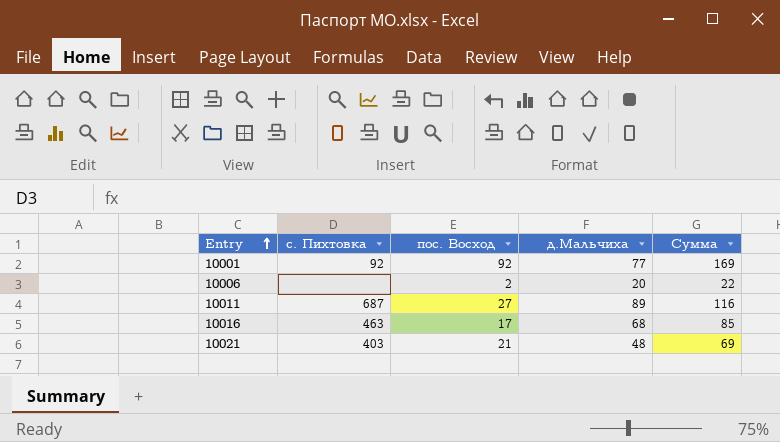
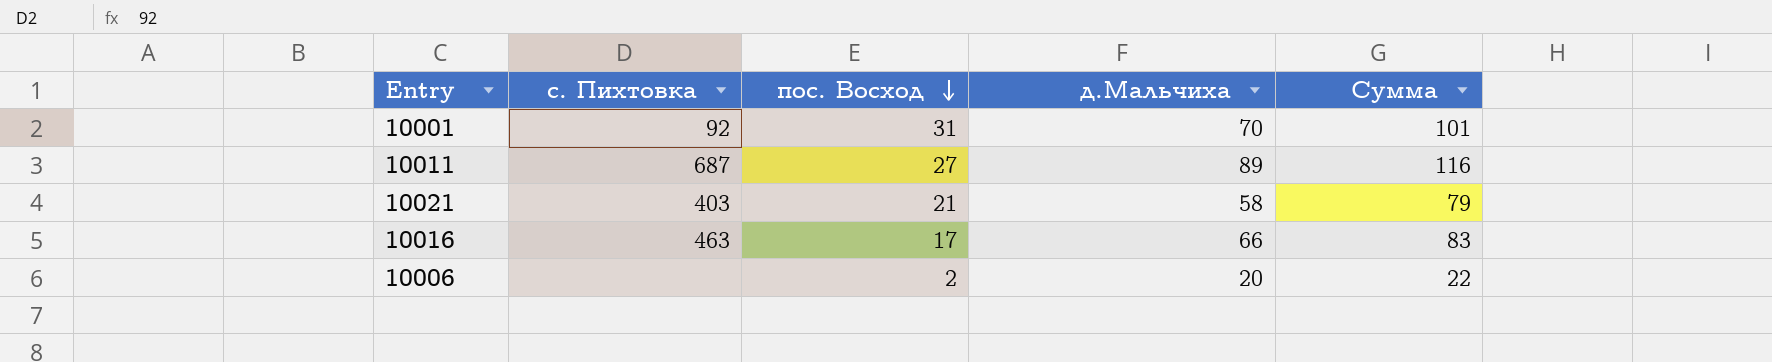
row order: Entry ascending -> пос. Восход descending
10001 | пос. Восход: 92 -> 31
10001 | д.Мальчиха: 77 -> 70
10001 | Сумма: 169 -> 101
10021 | д.Мальчиха: 48 -> 58
10021 | Сумма: 69 -> 79
10016 | д.Мальчиха: 68 -> 66
10016 | Сумма: 85 -> 83

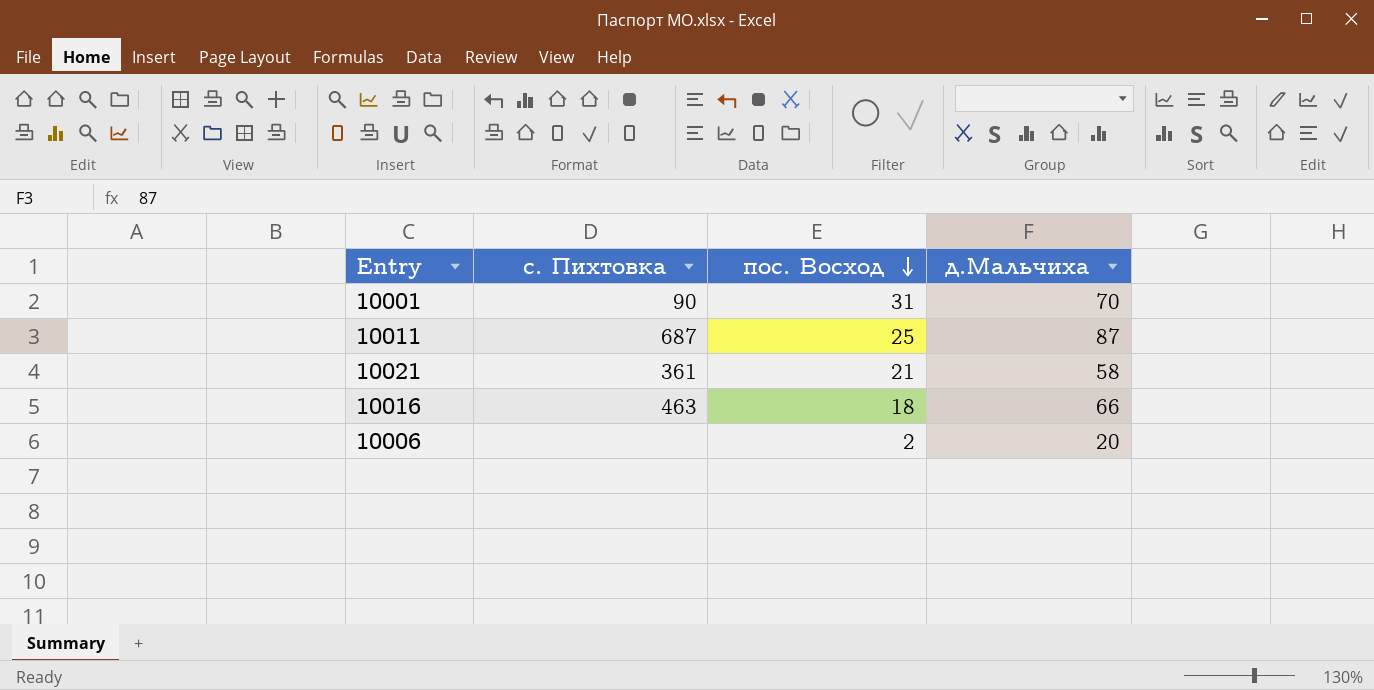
column Сумма | formula: [пос. Восход] + [д.Мальчиха] -> none
10001 | с. Пихтовка: 92 -> 90
10011 | пос. Восход: 27 -> 25
10011 | д.Мальчиха: 89 -> 87
10021 | с. Пихтовка: 403 -> 361
10016 | пос. Восход: 17 -> 18

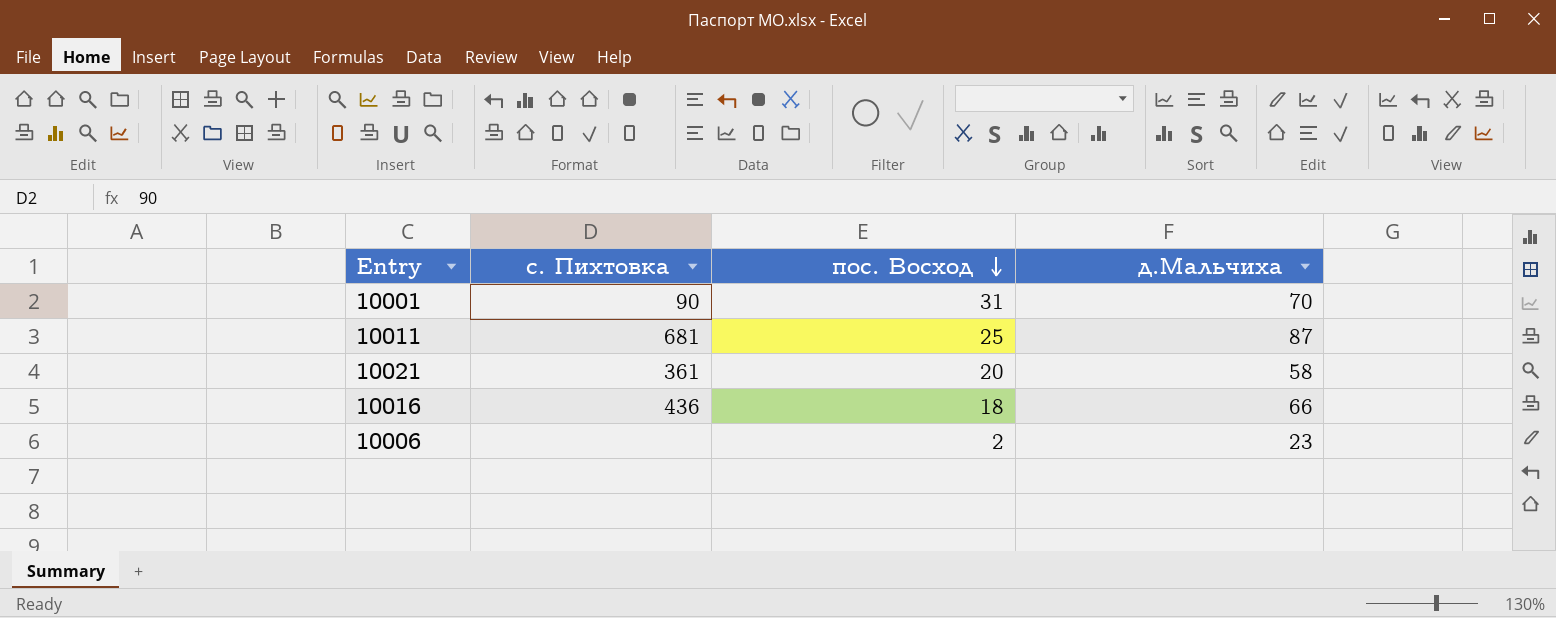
10011 | с. Пихтовка: 687 -> 681
10021 | пос. Восход: 21 -> 20
10016 | с. Пихтовка: 463 -> 436
10006 | д.Мальчиха: 20 -> 23

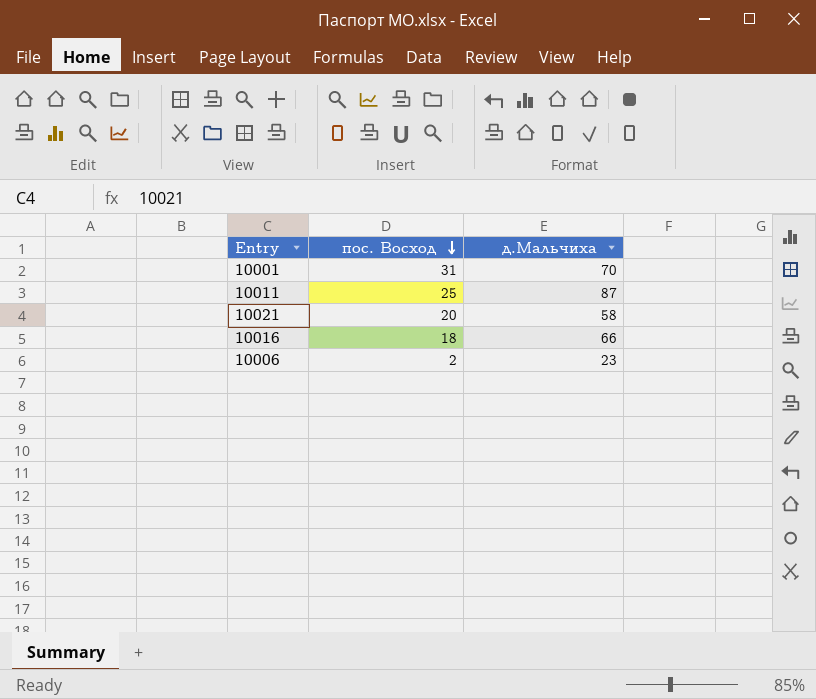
column с. Пихтовка | position: 2 -> none

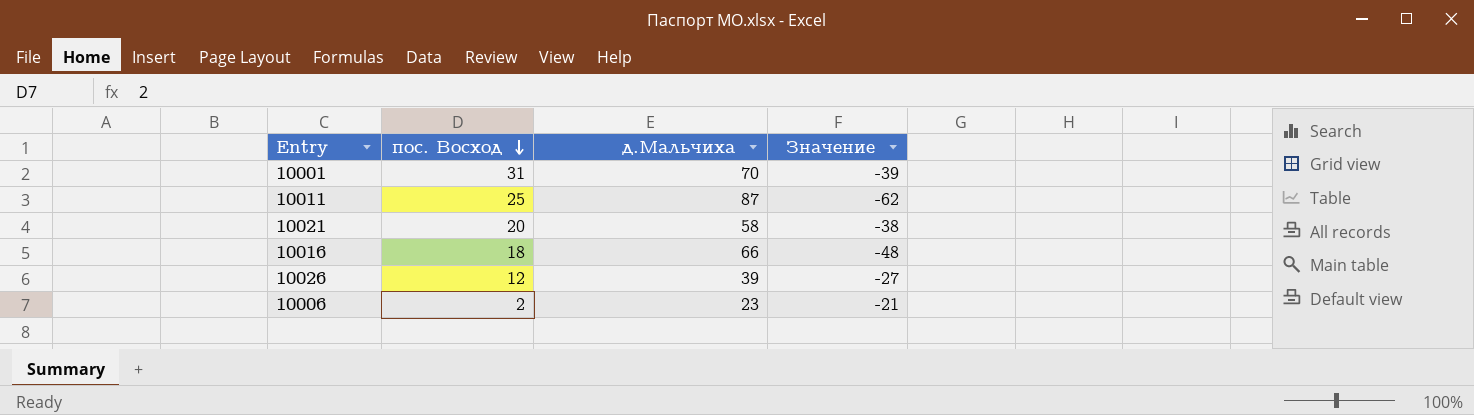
column Значение | formula: none -> [пос. Восход] - [д.Мальчиха]
row 10026: none -> 12 | 39 | -27

